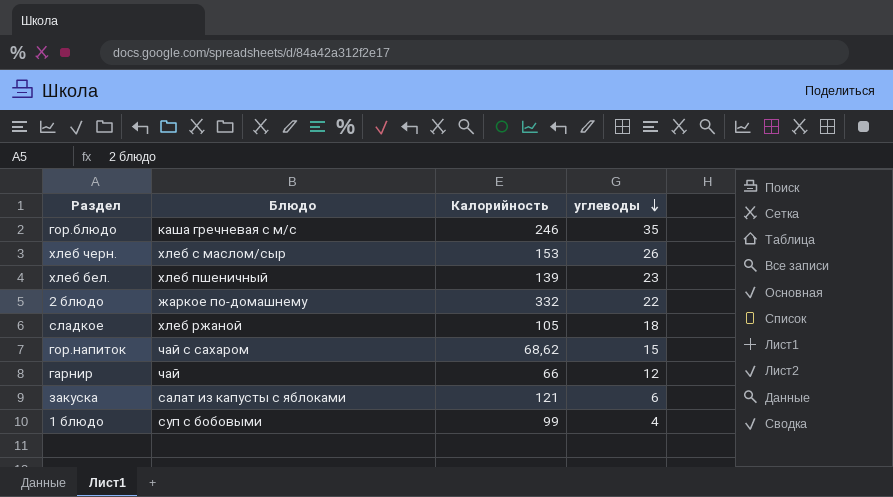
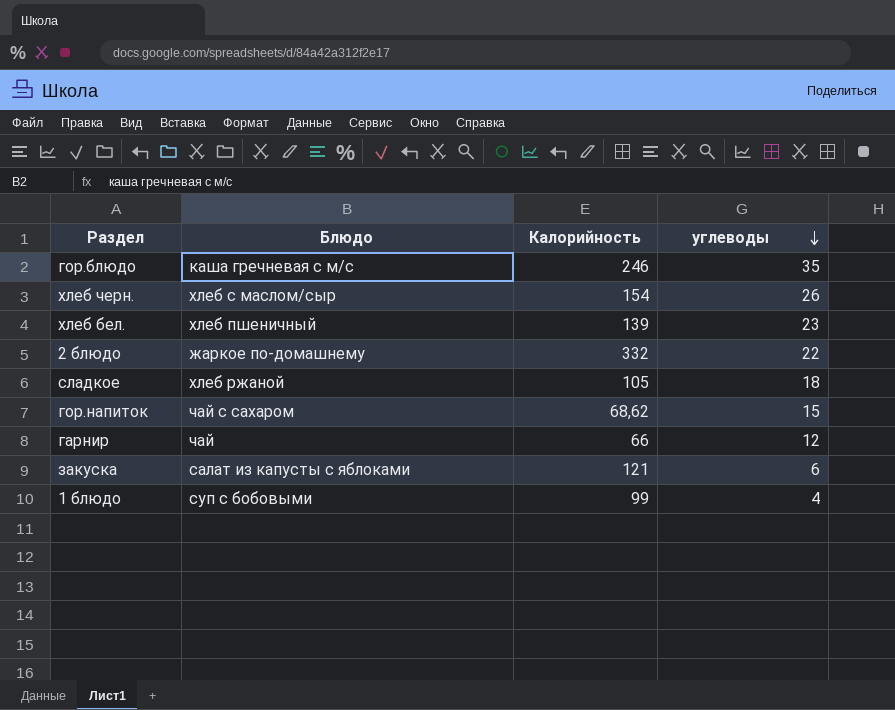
хлеб черн. | Калорийность: 153 -> 154

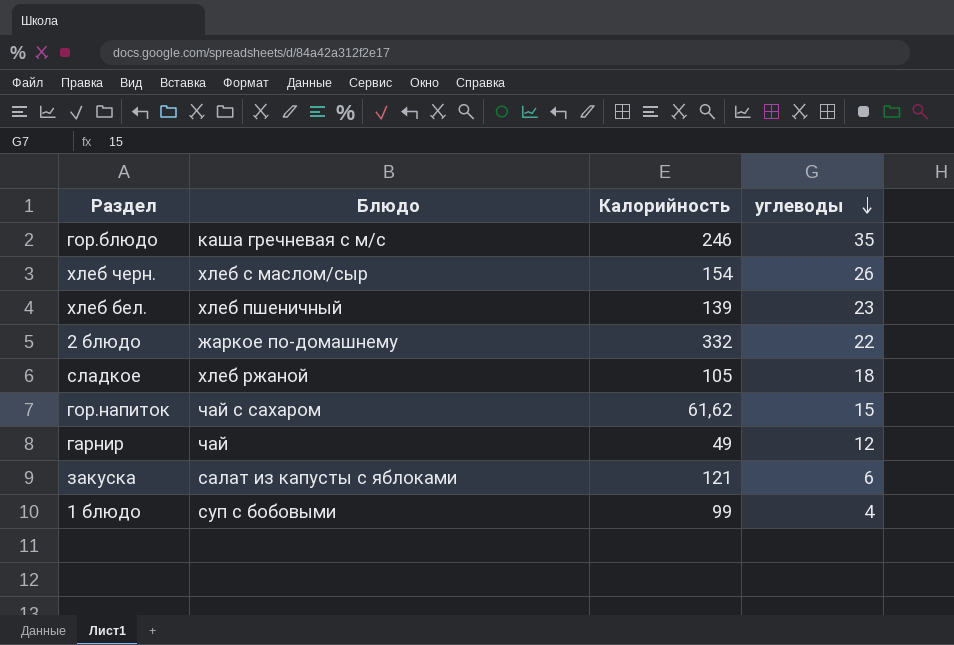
гор.напиток | Калорийность: 68,62 -> 61,62
гарнир | Калорийность: 66 -> 49

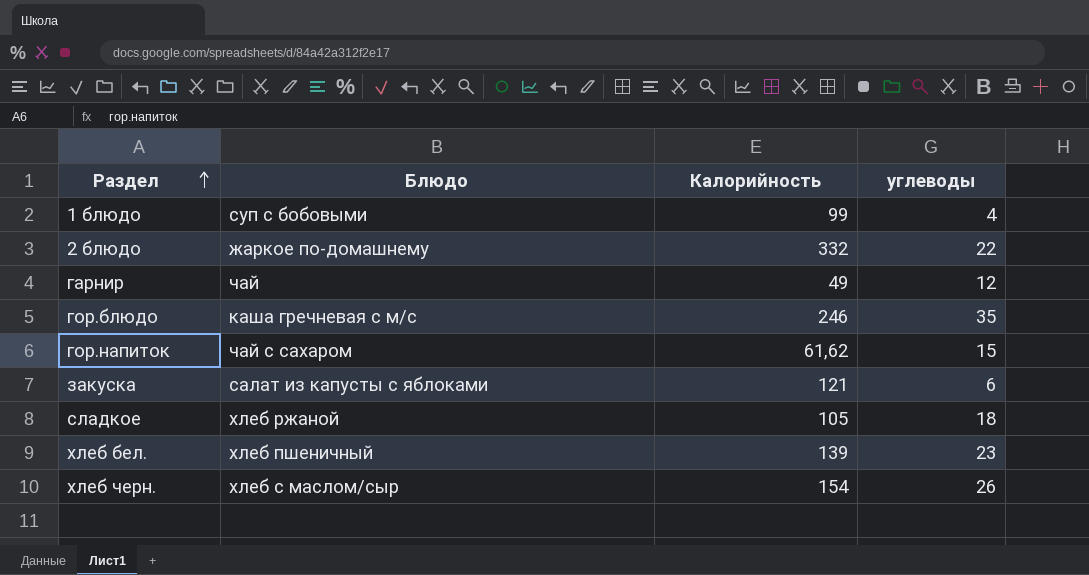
row order: углеводы descending -> Раздел ascending

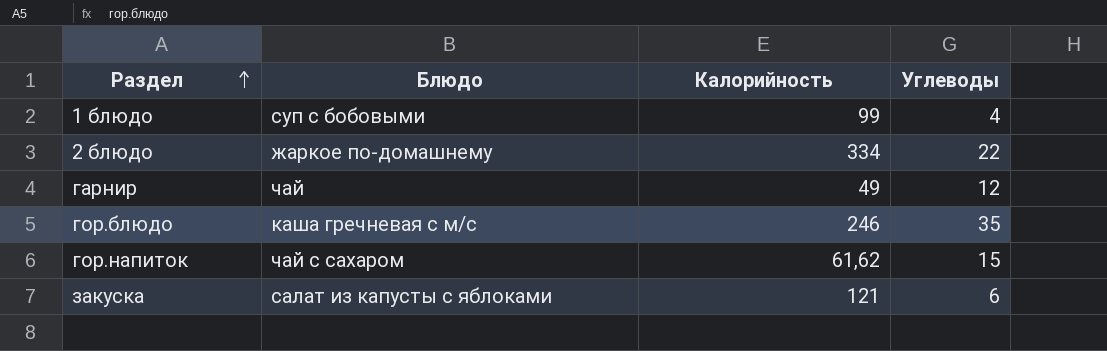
column name: углеводы -> Углеводы
row сладкое: хлеб ржаной | 105 | 18 -> none
row хлеб бел.: хлеб пшеничный | 139 | 23 -> none
row хлеб черн.: хлеб с маслом/сыр | 154 | 26 -> none
2 блюдо | Калорийность: 332 -> 334

